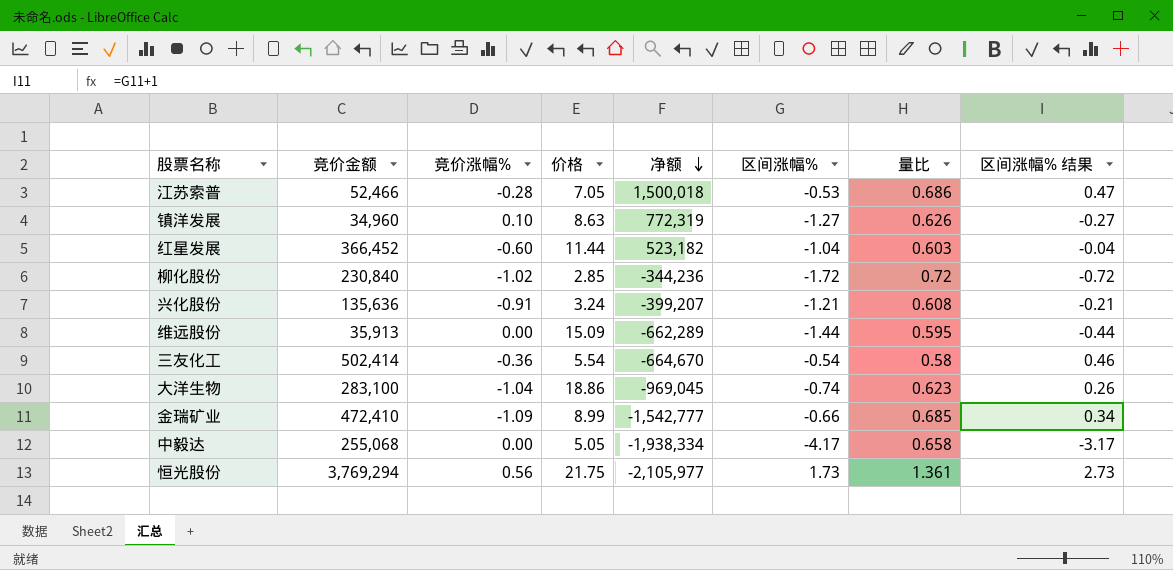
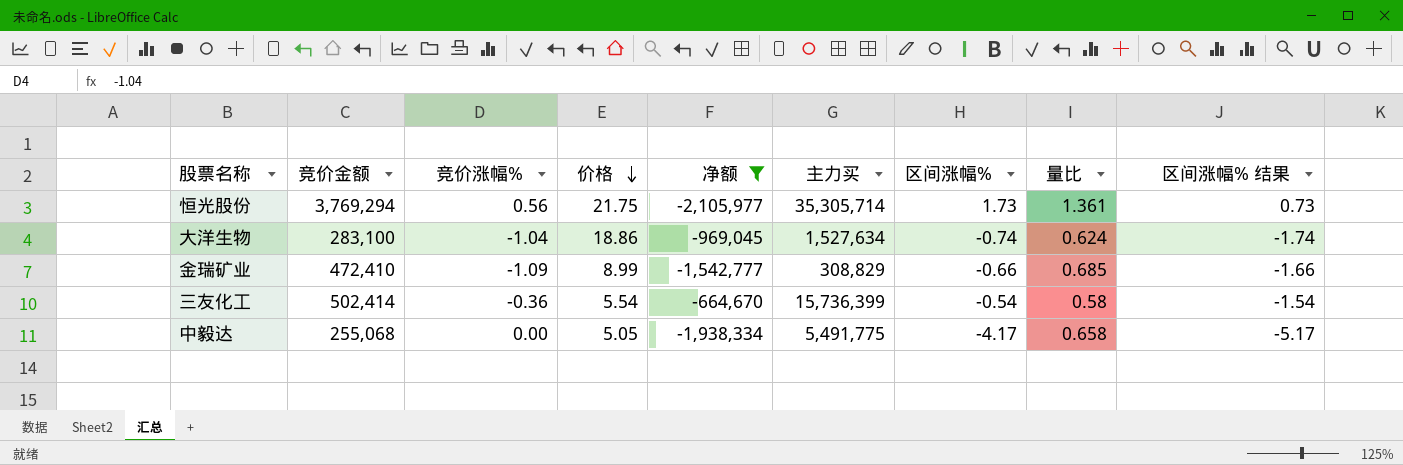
filter: none -> 净额 <= -664,670
row order: 净额 descending -> 价格 descending
column 主力买 | position: none -> 6
column 区间涨幅% 结果 | formula: [区间涨幅%] + 1 -> [区间涨幅%] - 1
大洋生物 | 量比: 0.623 -> 0.624

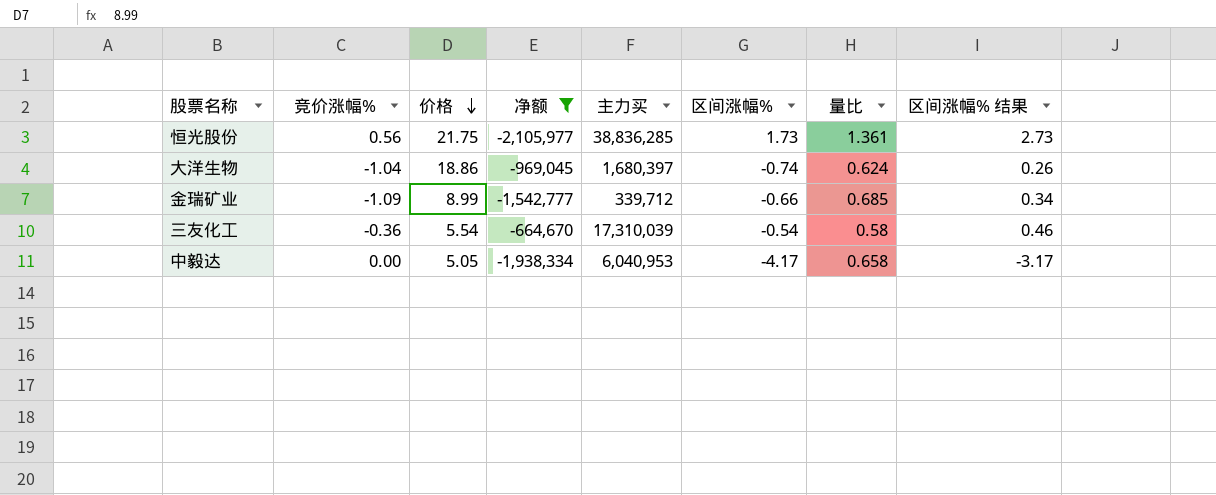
column 竞价金额 | position: 2 -> none
column 区间涨幅% 结果 | formula: [区间涨幅%] - 1 -> [区间涨幅%] + 1
恒光股份 | 主力买: 35,305,714 -> 38,836,285
大洋生物 | 主力买: 1,527,634 -> 1,680,397
金瑞矿业 | 主力买: 308,829 -> 339,712
三友化工 | 主力买: 15,736,399 -> 17,310,039
中毅达 | 主力买: 5,491,775 -> 6,040,953

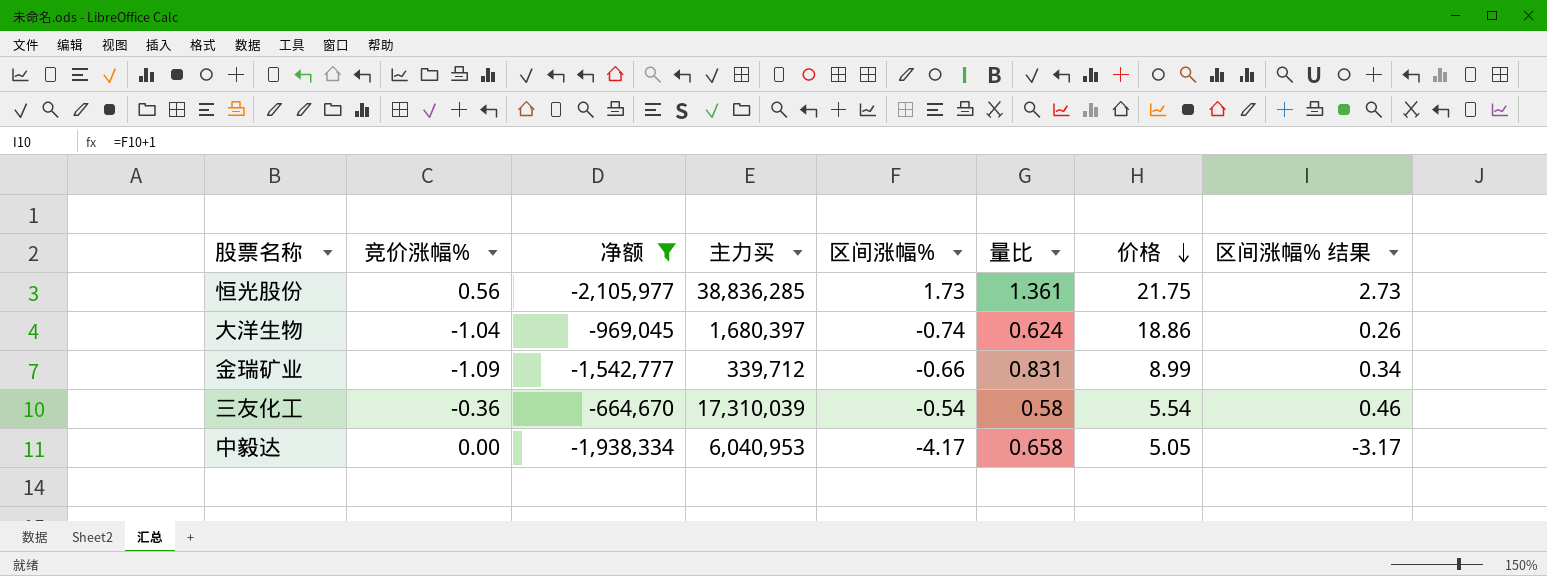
column 价格 | position: 3 -> 7
金瑞矿业 | 量比: 0.685 -> 0.831

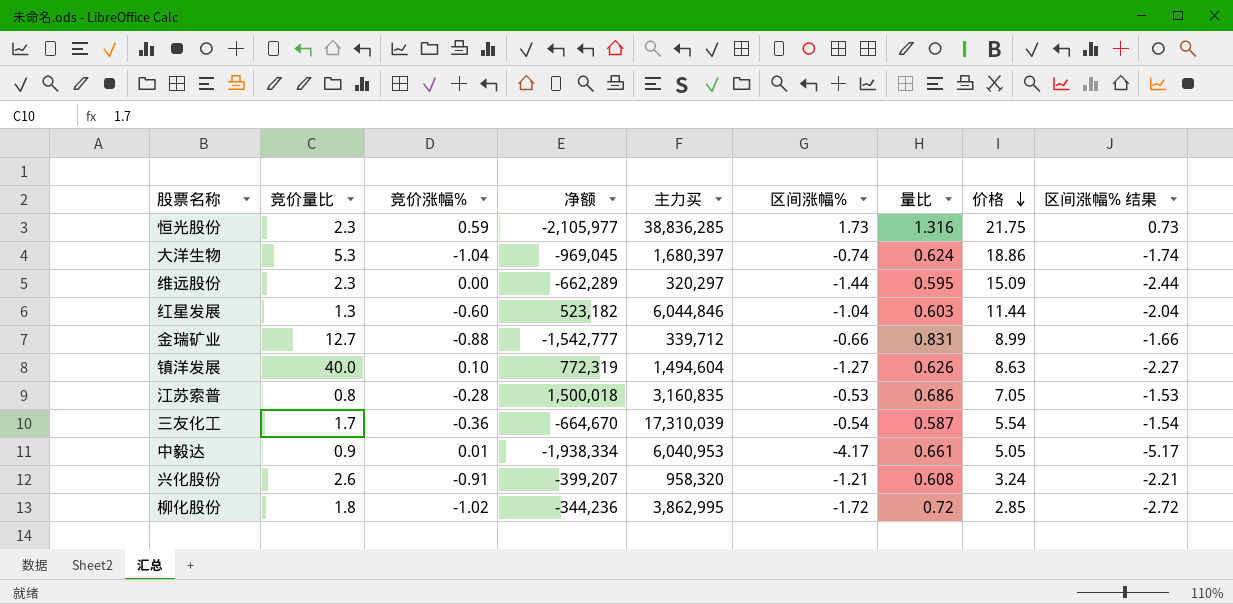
filter: 净额 <= -664,670 -> none
column 竞价量比 | position: none -> 2
column 区间涨幅% 结果 | formula: [区间涨幅%] + 1 -> [区间涨幅%] - 1
恒光股份 | 竞价涨幅%: 0.56 -> 0.59
恒光股份 | 量比: 1.361 -> 1.316
金瑞矿业 | 竞价涨幅%: -1.09 -> -0.88
三友化工 | 量比: 0.58 -> 0.587
中毅达 | 竞价涨幅%: 0.00 -> 0.01
中毅达 | 量比: 0.658 -> 0.661

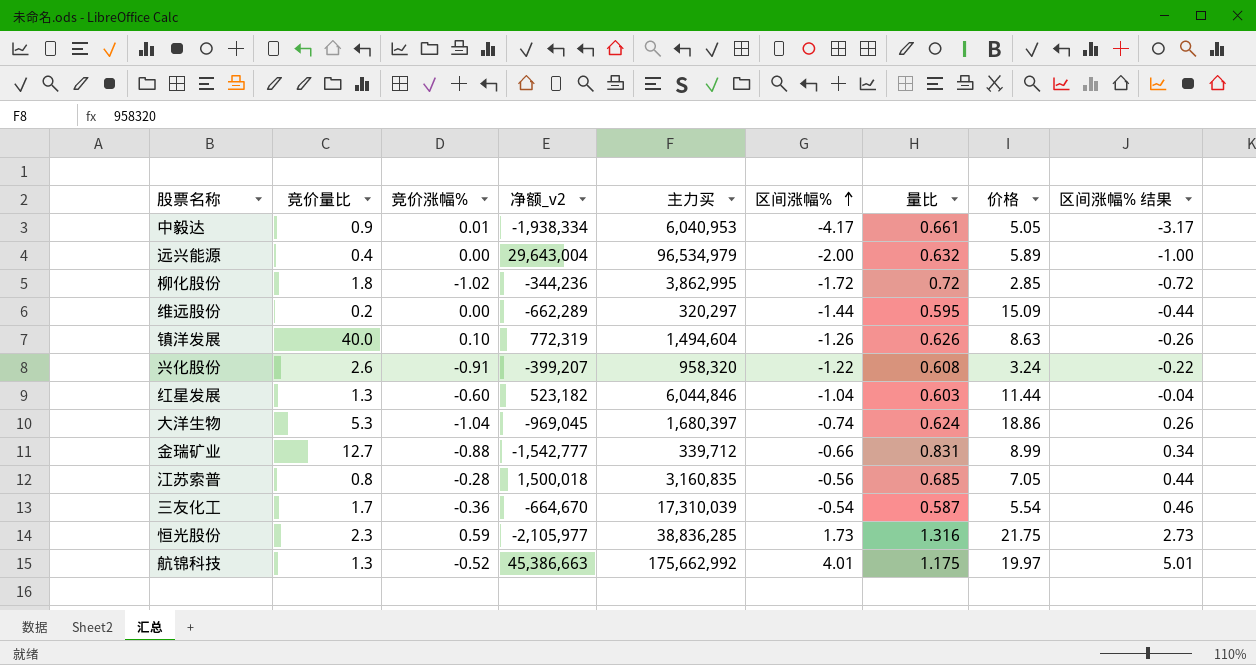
row order: 价格 descending -> 区间涨幅% ascending
column name: 净额 -> 净额_v2
column 区间涨幅% 结果 | formula: [区间涨幅%] - 1 -> [区间涨幅%] + 1
row 远兴能源: none -> 0.4 | 0.00 | 29,643,004 | 96,534,979 | -2.00 | 0.632 | 5.89 | -1.00
维远股份 | 竞价量比: 2.3 -> 0.2
镇洋发展 | 区间涨幅%: -1.27 -> -1.26
兴化股份 | 区间涨幅%: -1.21 -> -1.22
江苏索普 | 区间涨幅%: -0.53 -> -0.56
江苏索普 | 量比: 0.686 -> 0.685
row 航锦科技: none -> 1.3 | -0.52 | 45,386,663 | 175,662,992 | 4.01 | 1.175 | 19.97 | 5.01

